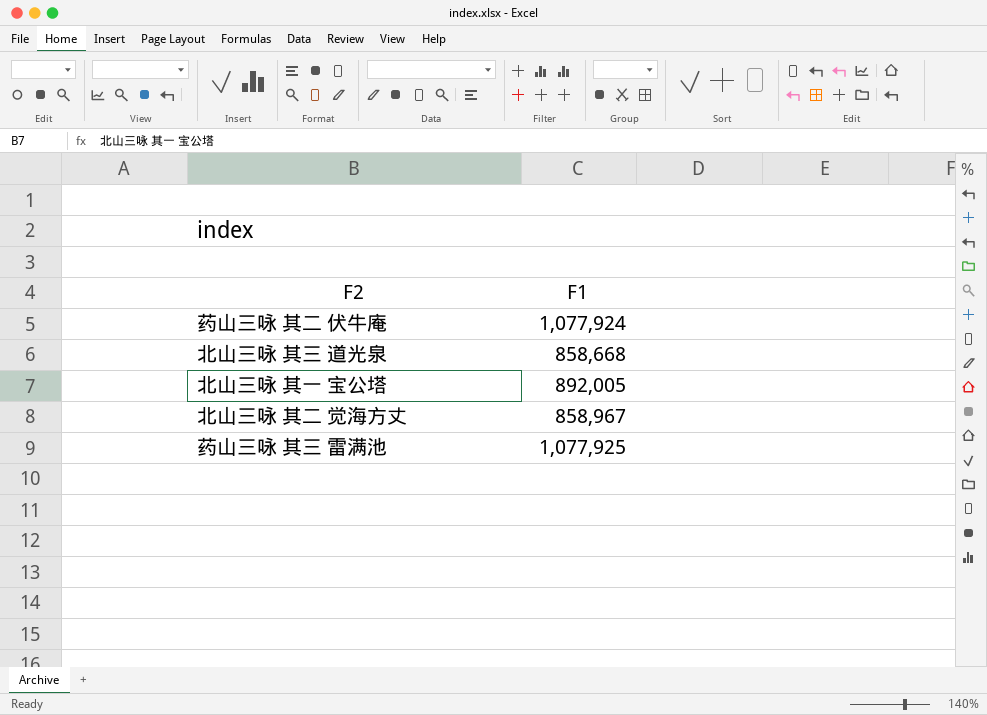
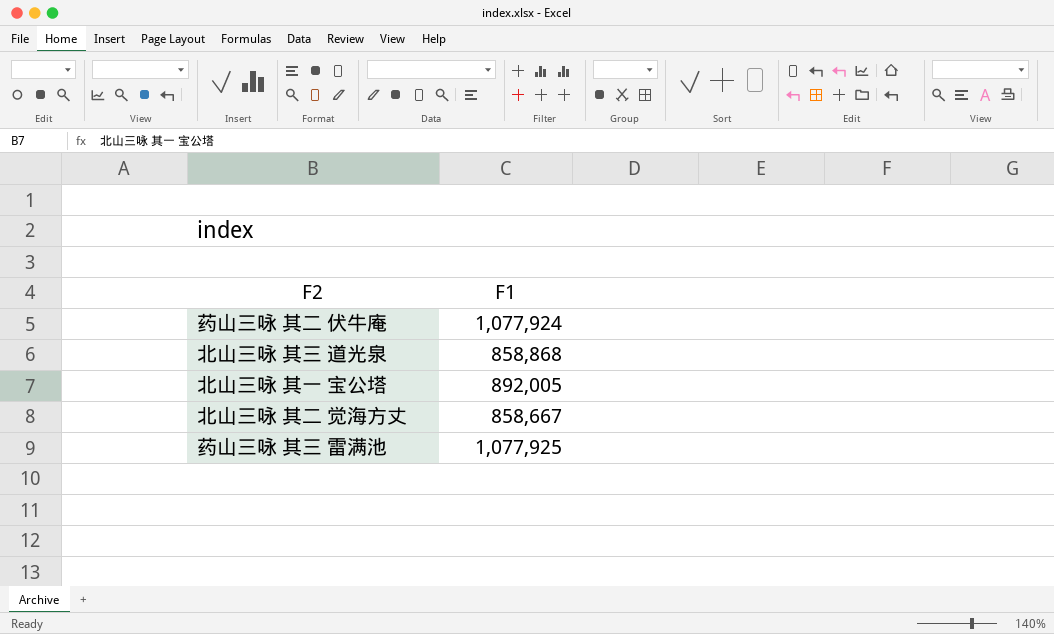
北山三咏 其三 道光泉 | F1: 858,668 -> 858,868
北山三咏 其二 觉海方丈 | F1: 858,967 -> 858,667

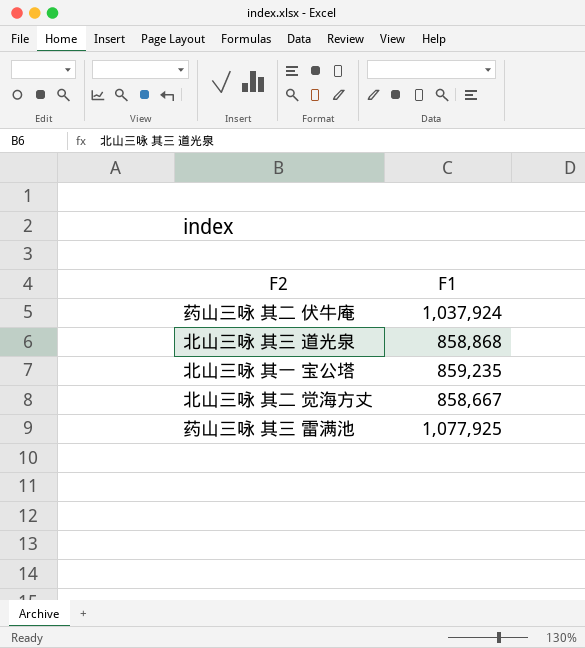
药山三咏 其二 伏牛庵 | F1: 1,077,924 -> 1,037,924
北山三咏 其一 宝公塔 | F1: 892,005 -> 859,235

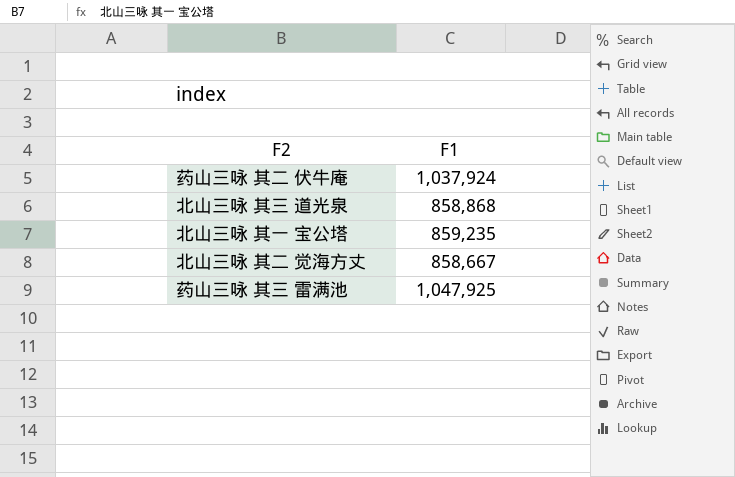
药山三咏 其三 雷满池 | F1: 1,077,925 -> 1,047,925

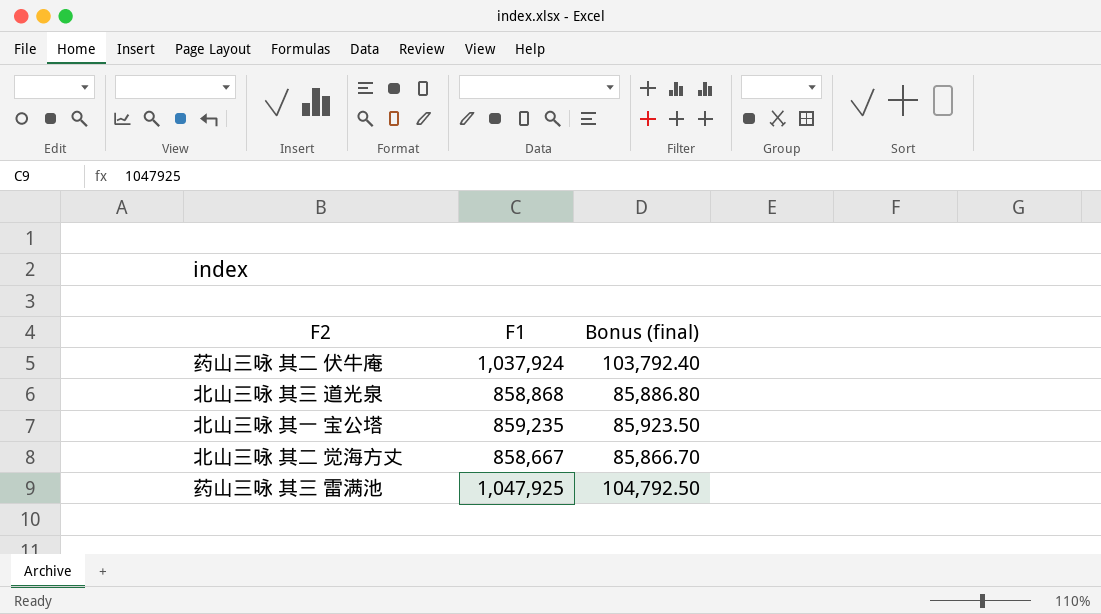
column Bonus (final) | formula: none -> [F1] * 0.1

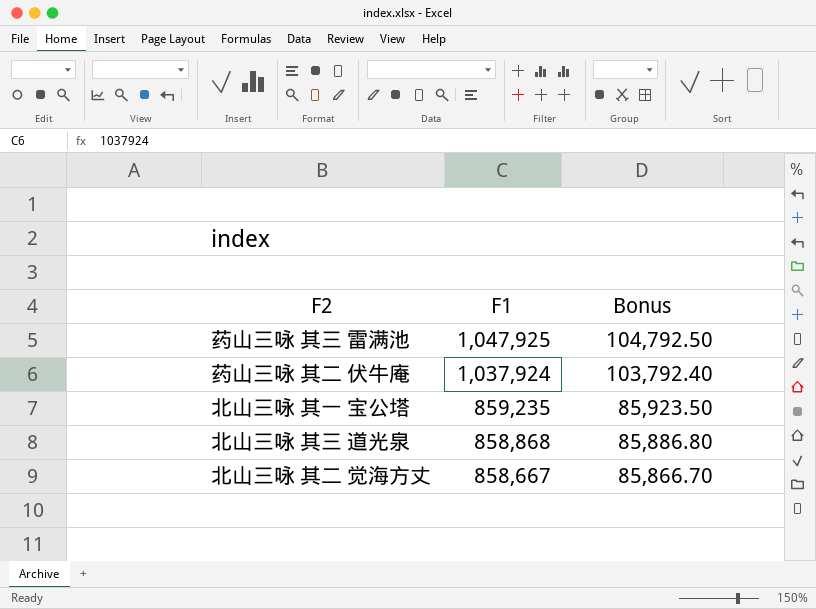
row order: none -> F1 descending
column name: Bonus (final) -> Bonus

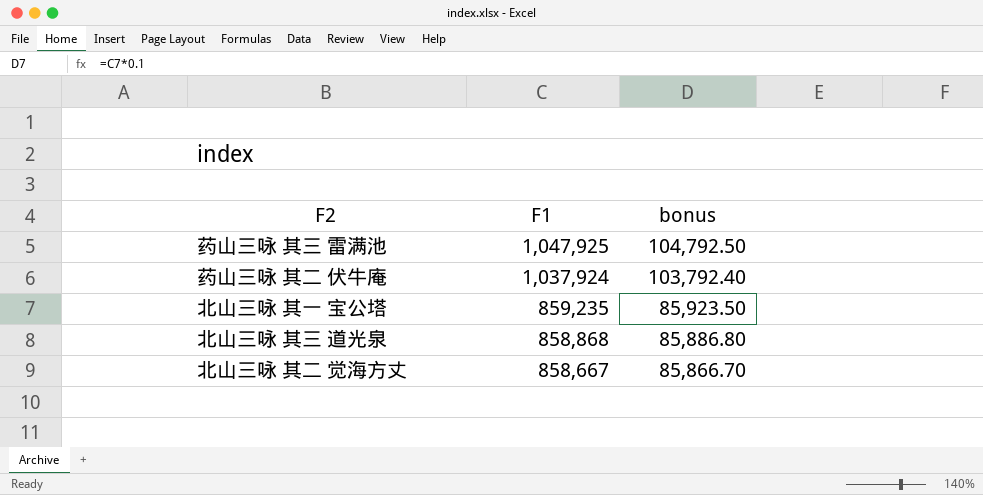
column name: Bonus -> bonus

